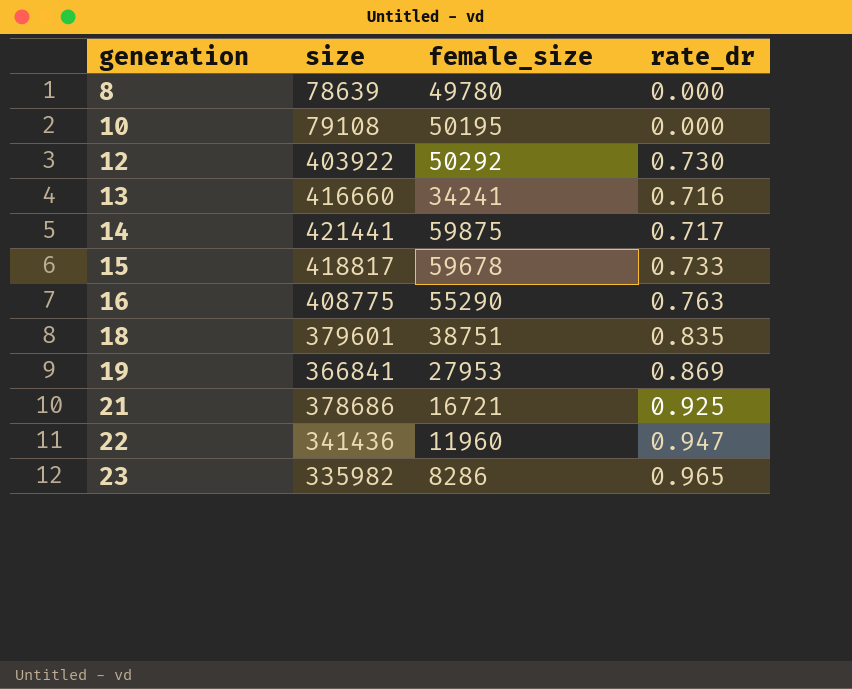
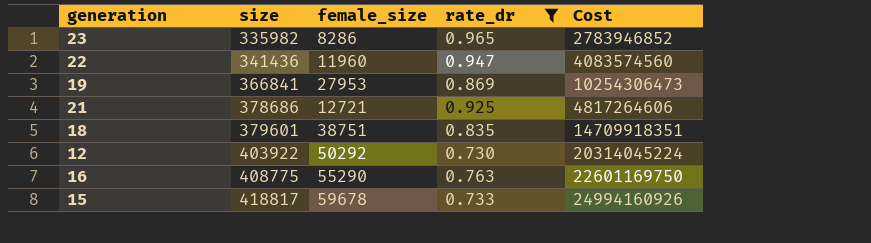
filter: none -> rate_dr >= 0.730
row order: generation ascending -> size ascending
column Cost | formula: none -> [size] * [female_size]
21 | female_size: 16721 -> 12721

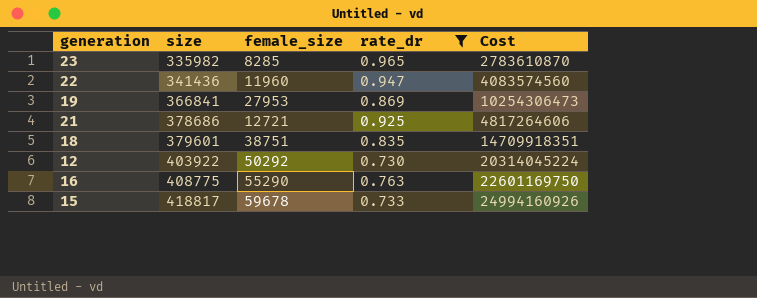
23 | female_size: 8286 -> 8285
23 | Cost: 2783946852 -> 2783610870

